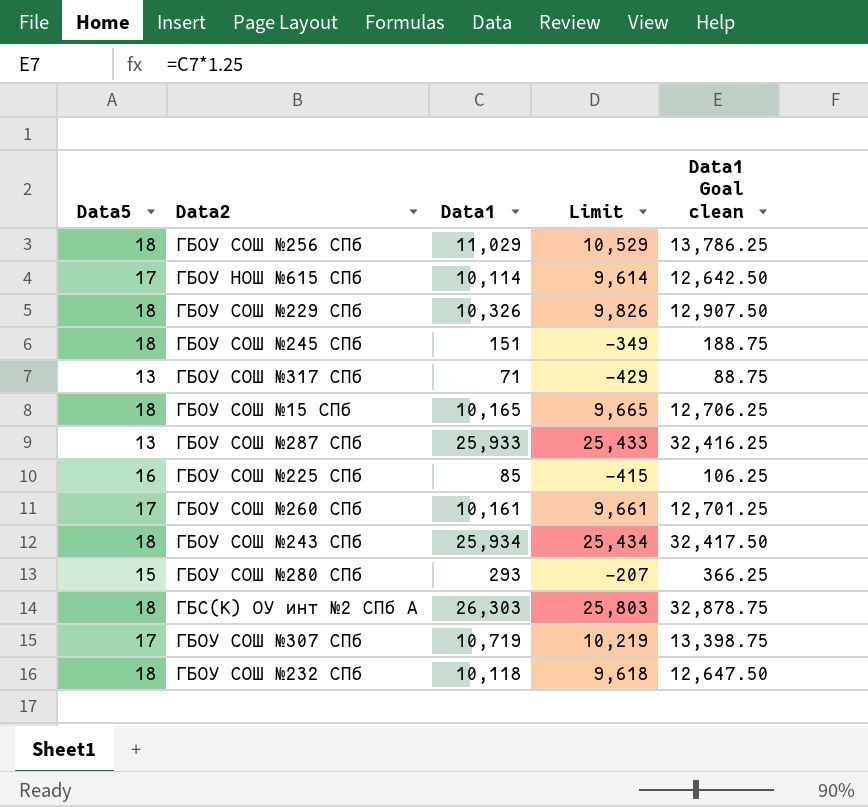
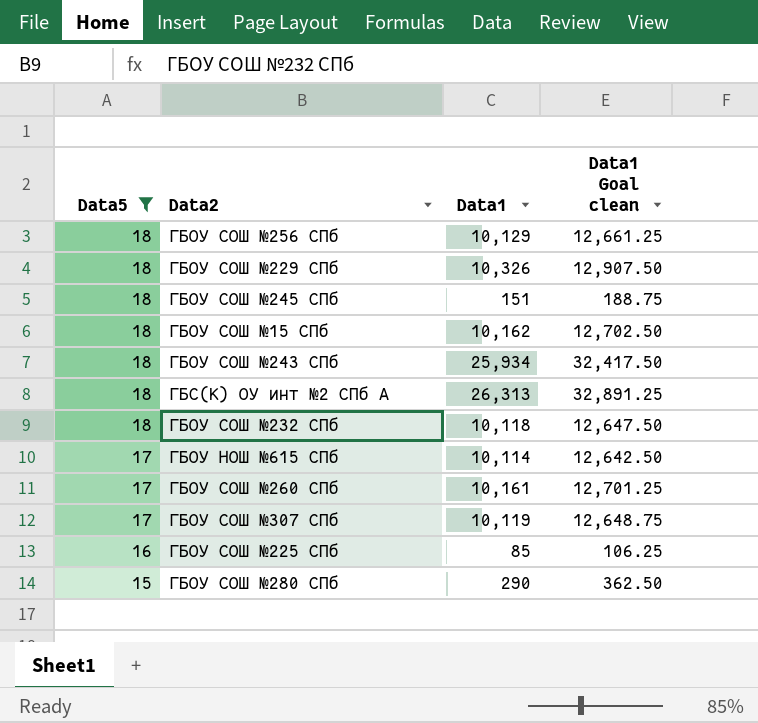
filter: none -> Data5 != 13
row order: none -> Data5 descending
column Limit | formula: [Data1] - 500 -> none
ГБОУ СОШ №256 СПб | Data1: 11,029 -> 10,129
ГБОУ СОШ №256 СПб | Data1 Goal clean: 13,786.25 -> 12,661.25
ГБОУ СОШ №15 СПб | Data1: 10,165 -> 10,162
ГБОУ СОШ №15 СПб | Data1 Goal clean: 12,706.25 -> 12,702.50
ГБС(К) ОУ инт №2 СПб А | Data1: 26,303 -> 26,313
ГБС(К) ОУ инт №2 СПб А | Data1 Goal clean: 32,878.75 -> 32,891.25
ГБОУ СОШ №307 СПб | Data1: 10,719 -> 10,119
ГБОУ СОШ №307 СПб | Data1 Goal clean: 13,398.75 -> 12,648.75
ГБОУ СОШ №280 СПб | Data1: 293 -> 290
ГБОУ СОШ №280 СПб | Data1 Goal clean: 366.25 -> 362.50

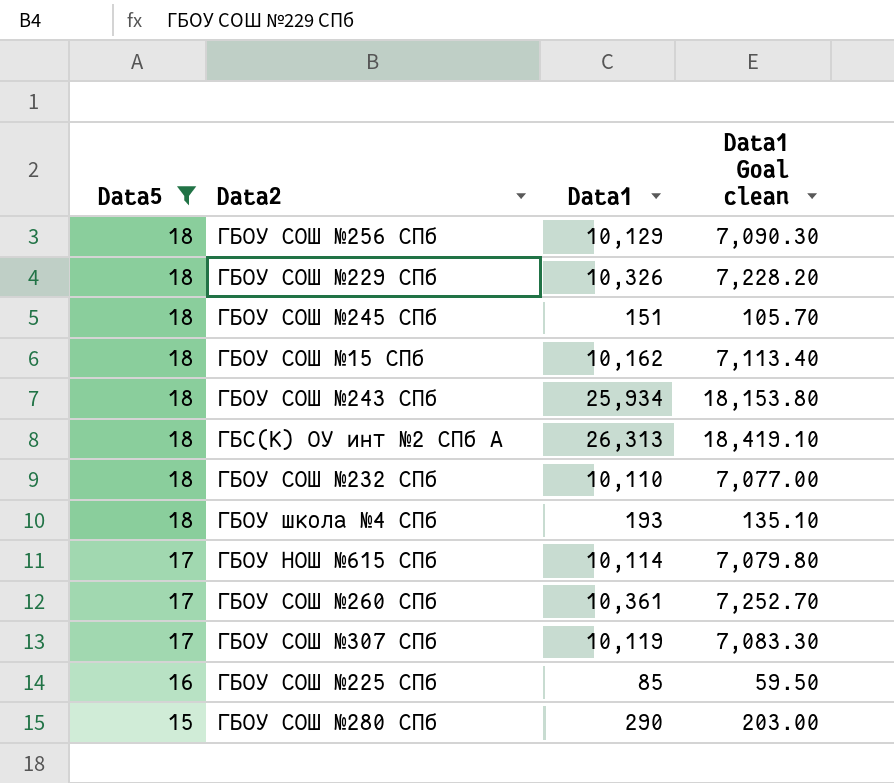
column Data1 Goal clean | formula: [Data1] * 1.25 -> [Data1] * 0.7
ГБОУ СОШ №232 СПб | Data1: 10,118 -> 10,110
row ГБОУ школа №4 СПб: none -> 18 | 193 | 135.10
ГБОУ СОШ №260 СПб | Data1: 10,161 -> 10,361

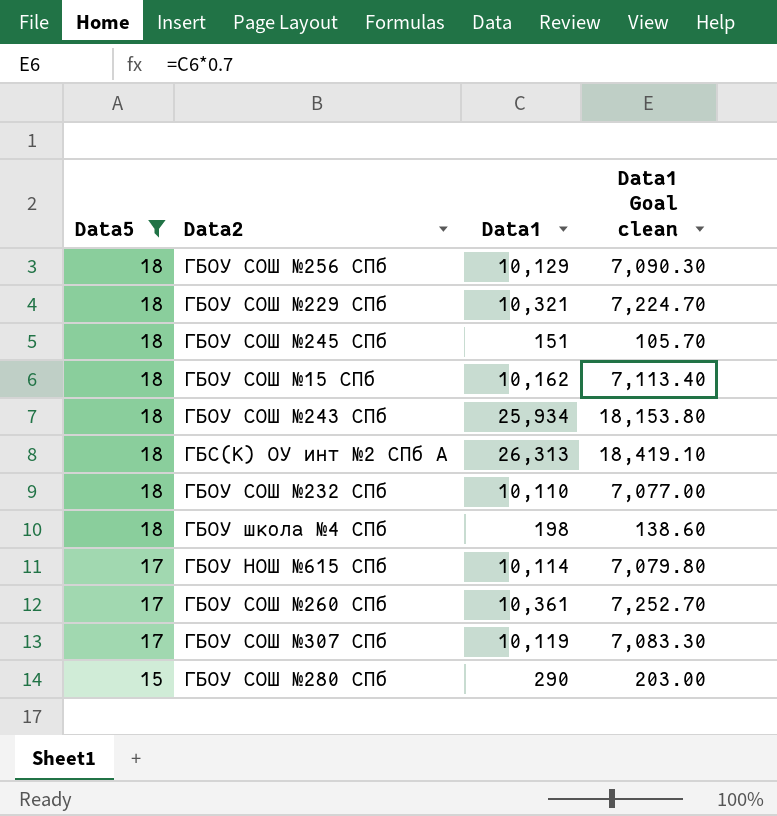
row ГБОУ СОШ №225 СПб: 16 | 85 | 59.50 -> none
ГБОУ СОШ №229 СПб | Data1: 10,326 -> 10,321
ГБОУ СОШ №229 СПб | Data1 Goal clean: 7,228.20 -> 7,224.70
ГБОУ школа №4 СПб | Data1: 193 -> 198
ГБОУ школа №4 СПб | Data1 Goal clean: 135.10 -> 138.60

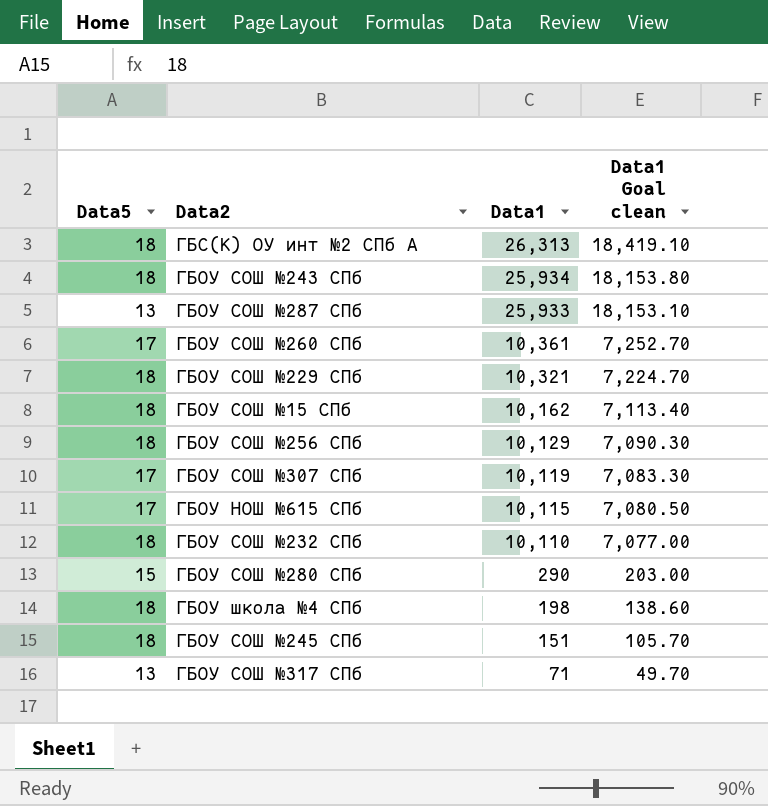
filter: Data5 != 13 -> none
row order: Data5 descending -> Data1 descending
ГБОУ НОШ №615 СПб | Data1: 10,114 -> 10,115
ГБОУ НОШ №615 СПб | Data1 Goal clean: 7,079.80 -> 7,080.50

